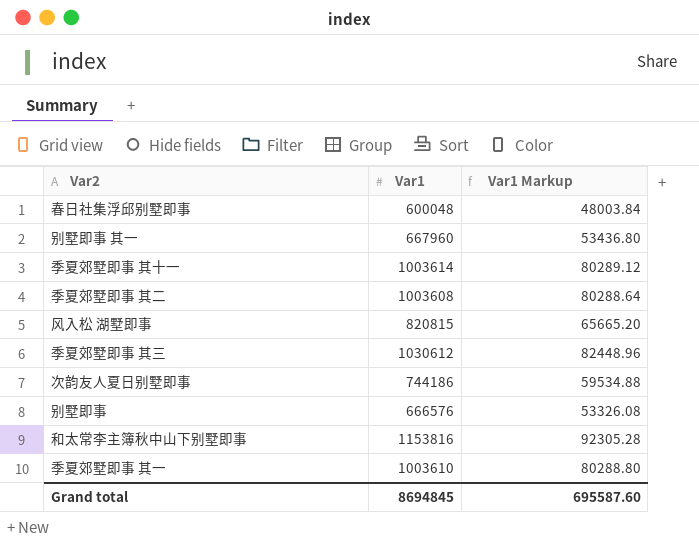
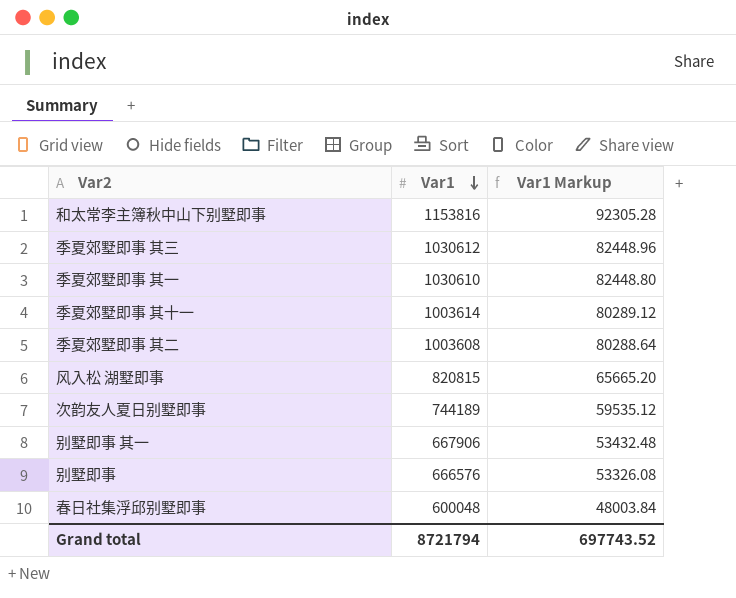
row order: none -> Var1 descending
季夏郊墅即事 其一 | Var1: 1003610 -> 1030610
季夏郊墅即事 其一 | Var1 Markup: 80288.80 -> 82448.80
次韵友人夏日别墅即事 | Var1: 744186 -> 744189
次韵友人夏日别墅即事 | Var1 Markup: 59534.88 -> 59535.12
别墅即事 其一 | Var1: 667960 -> 667906
别墅即事 其一 | Var1 Markup: 53436.80 -> 53432.48
Grand total | Var1: 8694845 -> 8721794
Grand total | Var1 Markup: 695587.60 -> 697743.52

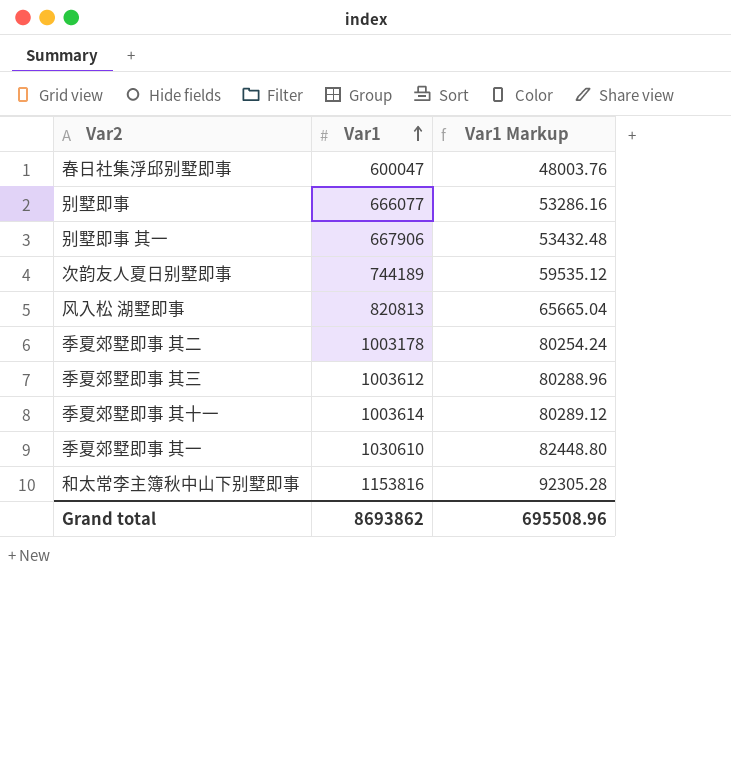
row order: Var1 descending -> Var1 ascending
春日社集浮邱别墅即事 | Var1: 600048 -> 600047
春日社集浮邱别墅即事 | Var1 Markup: 48003.84 -> 48003.76
别墅即事 | Var1: 666576 -> 666077
别墅即事 | Var1 Markup: 53326.08 -> 53286.16
风入松 湖墅即事 | Var1: 820815 -> 820813
风入松 湖墅即事 | Var1 Markup: 65665.20 -> 65665.04
季夏郊墅即事 其二 | Var1: 1003608 -> 1003178
季夏郊墅即事 其二 | Var1 Markup: 80288.64 -> 80254.24
季夏郊墅即事 其三 | Var1: 1030612 -> 1003612
季夏郊墅即事 其三 | Var1 Markup: 82448.96 -> 80288.96
Grand total | Var1: 8721794 -> 8693862
Grand total | Var1 Markup: 697743.52 -> 695508.96

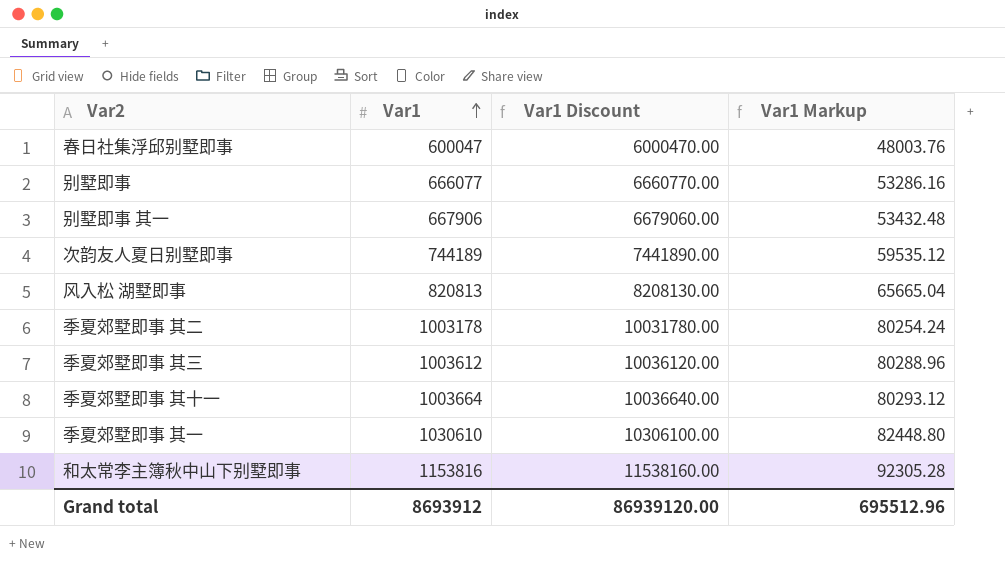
column Var1 Discount | formula: none -> [Var1] * 10
季夏郊墅即事 其十一 | Var1: 1003614 -> 1003664
季夏郊墅即事 其十一 | Var1 Markup: 80289.12 -> 80293.12
Grand total | Var1: 8693862 -> 8693912
Grand total | Var1 Markup: 695508.96 -> 695512.96

